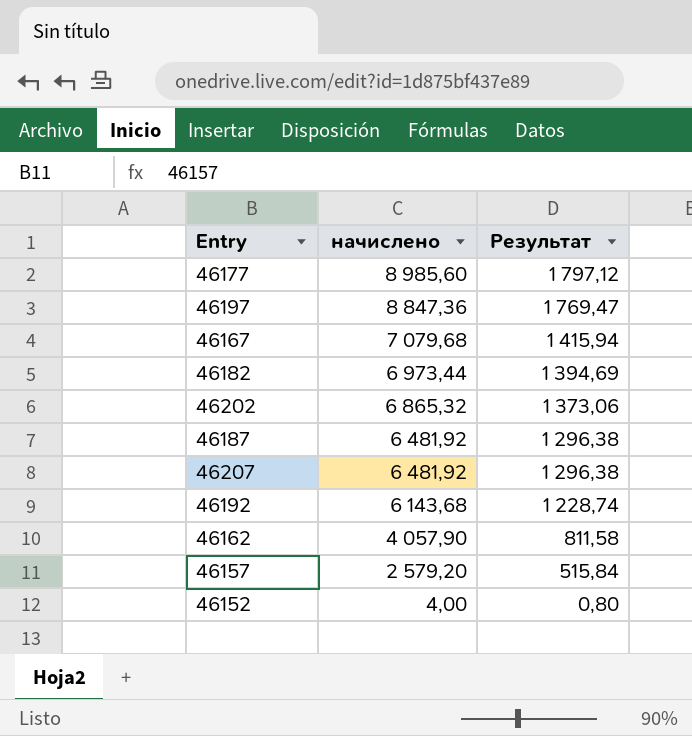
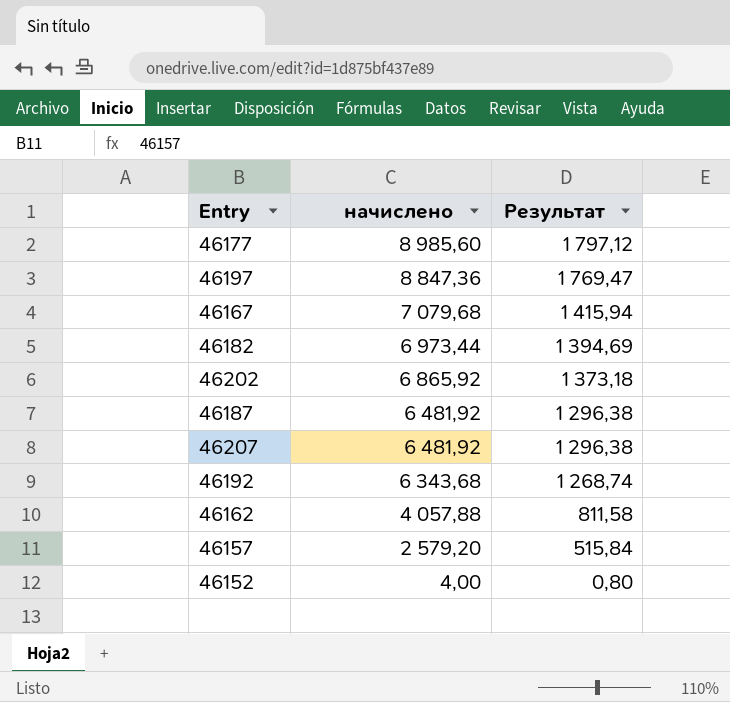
46202 | начислено: 6 865,32 -> 6 865,92
46202 | Результат: 1 373,06 -> 1 373,18
46192 | начислено: 6 143,68 -> 6 343,68
46192 | Результат: 1 228,74 -> 1 268,74
46162 | начислено: 4 057,90 -> 4 057,88

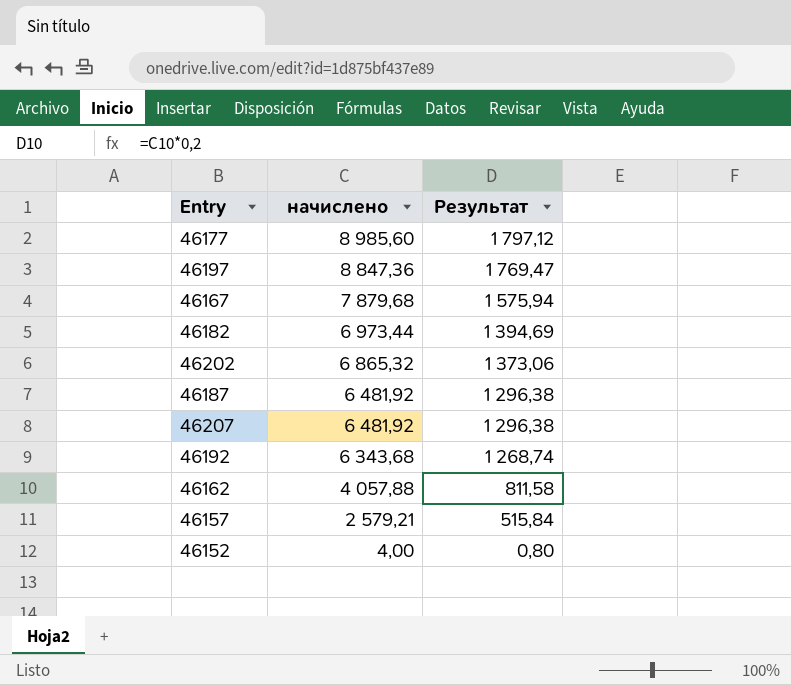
46167 | начислено: 7 079,68 -> 7 879,68
46167 | Результат: 1 415,94 -> 1 575,94
46202 | начислено: 6 865,92 -> 6 865,32
46202 | Результат: 1 373,18 -> 1 373,06
46157 | начислено: 2 579,20 -> 2 579,21

